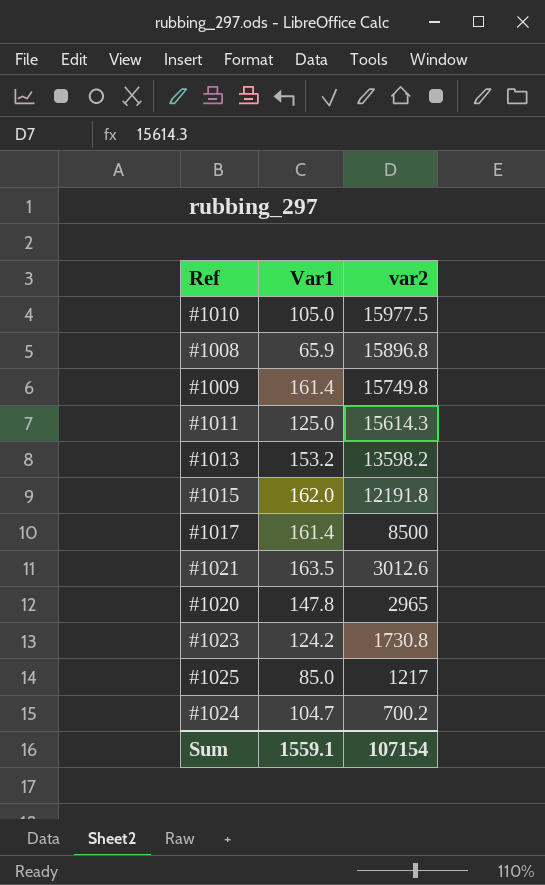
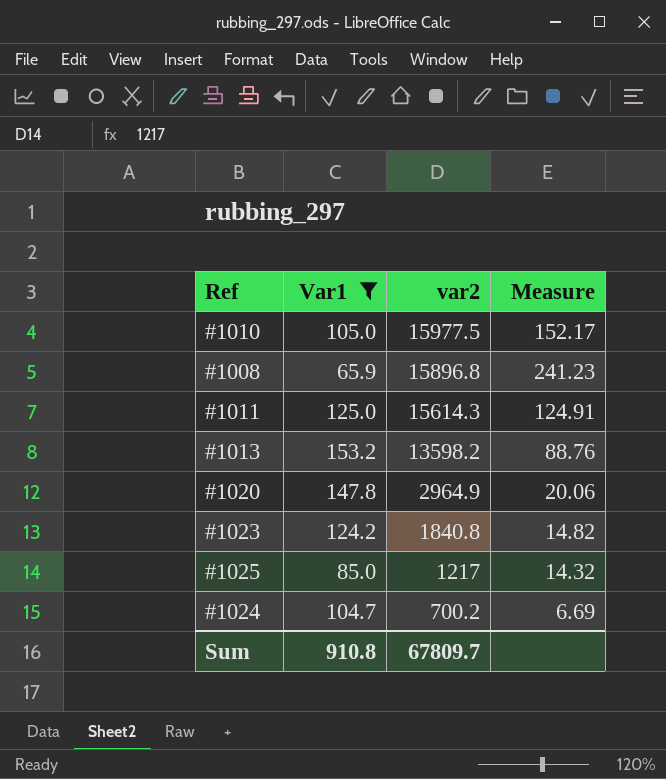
filter: none -> Var1 <= 153.2
column Measure | formula: none -> [var2] / [Var1]
#1020 | var2: 2965 -> 2964.9
#1023 | var2: 1730.8 -> 1840.8
Sum | Var1: 1559.1 -> 910.8
Sum | var2: 107154 -> 67809.7

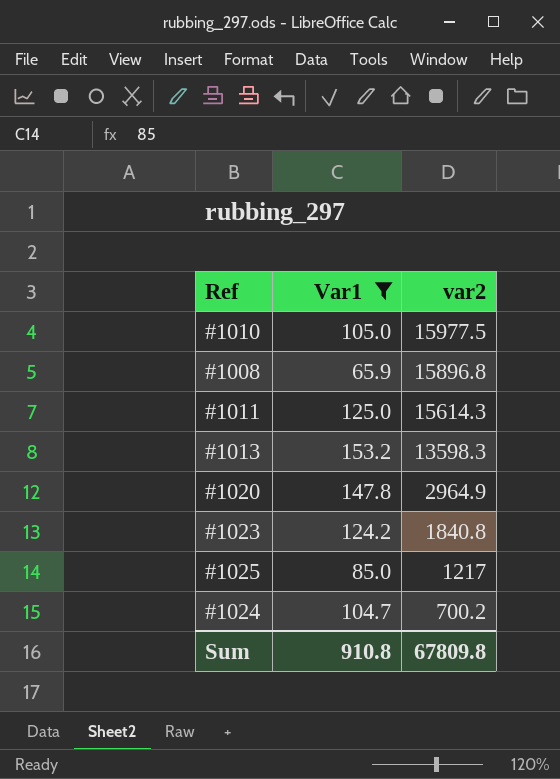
column Measure | formula: [var2] / [Var1] -> none
#1013 | var2: 13598.2 -> 13598.3
Sum | var2: 67809.7 -> 67809.8

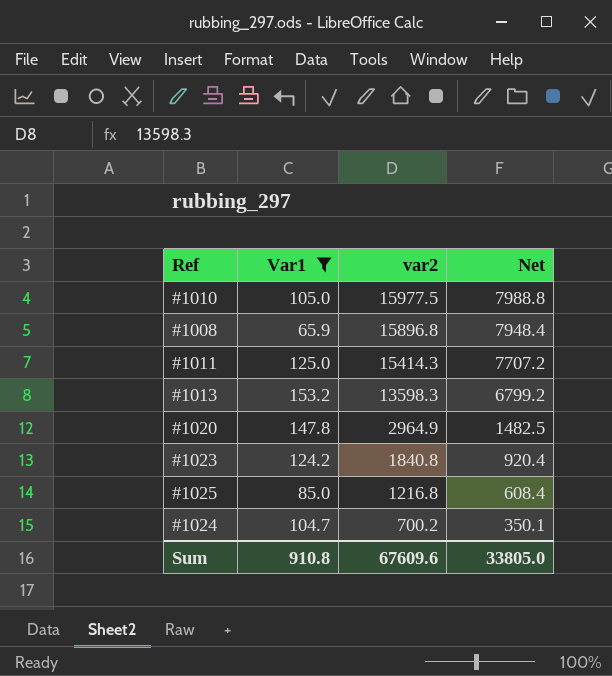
column Net | formula: none -> [var2] * 0.5
#1011 | var2: 15614.3 -> 15414.3
#1025 | var2: 1217 -> 1216.8
Sum | var2: 67809.8 -> 67609.6

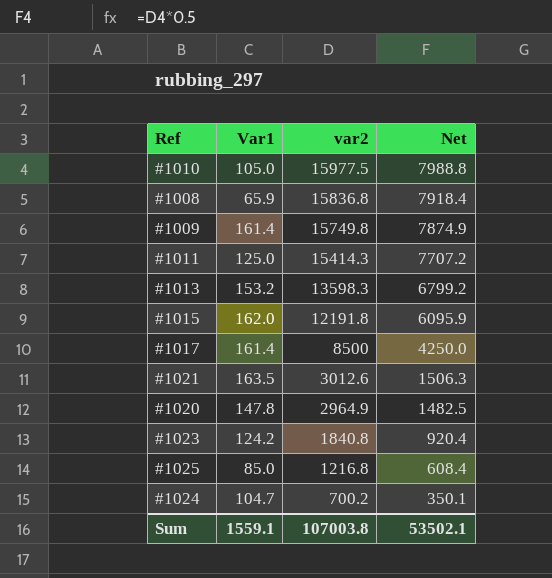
filter: Var1 <= 153.2 -> none
#1008 | var2: 15896.8 -> 15836.8
#1008 | Net: 7948.4 -> 7918.4
Sum | Var1: 910.8 -> 1559.1
Sum | var2: 67609.6 -> 107003.8
Sum | Net: 33805.0 -> 53502.1

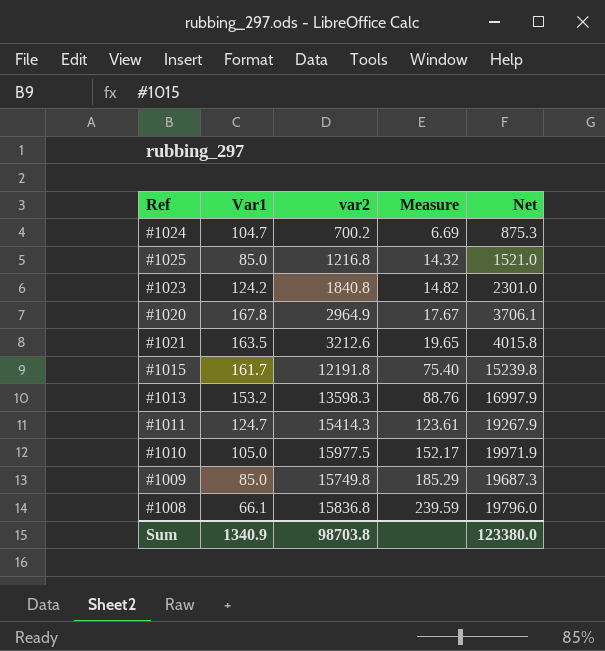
row order: var2 descending -> Measure ascending
column Measure | formula: none -> [var2] / [Var1]
column Net | formula: [var2] * 0.5 -> [var2] * 1.25
row #1017: 161.4 | 8500 | 4250.0 -> none
#1020 | Var1: 147.8 -> 167.8
#1021 | var2: 3012.6 -> 3212.6
#1015 | Var1: 162.0 -> 161.7
#1011 | Var1: 125.0 -> 124.7
#1009 | Var1: 161.4 -> 85.0
#1008 | Var1: 65.9 -> 66.1
Sum | Var1: 1559.1 -> 1340.9
Sum | var2: 107003.8 -> 98703.8
Sum | Net: 53502.1 -> 123380.0

